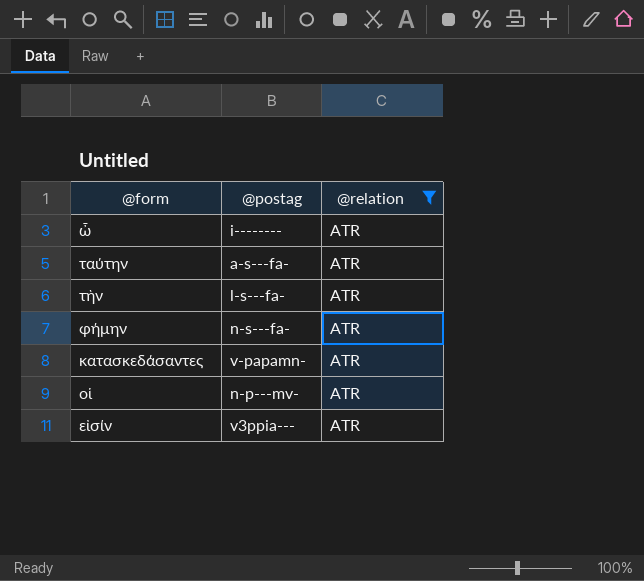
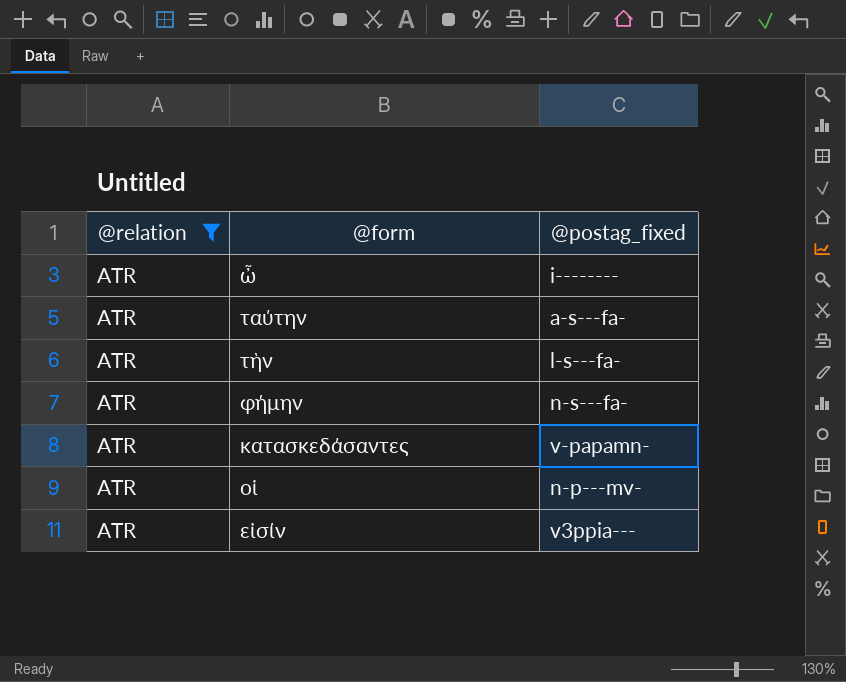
column @relation | position: 3 -> 1
column name: @postag -> @postag_fixed

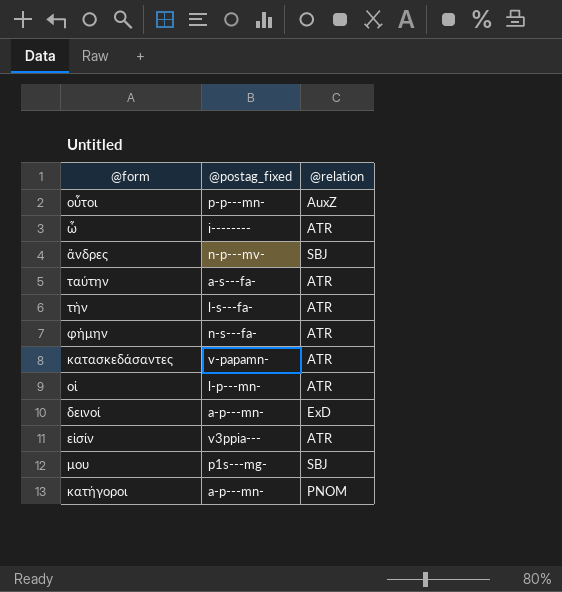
filter: @relation = ATR -> none
column @relation | position: 1 -> 3
οἱ | @postag_fixed: n-p---mv- -> l-p---mn-

